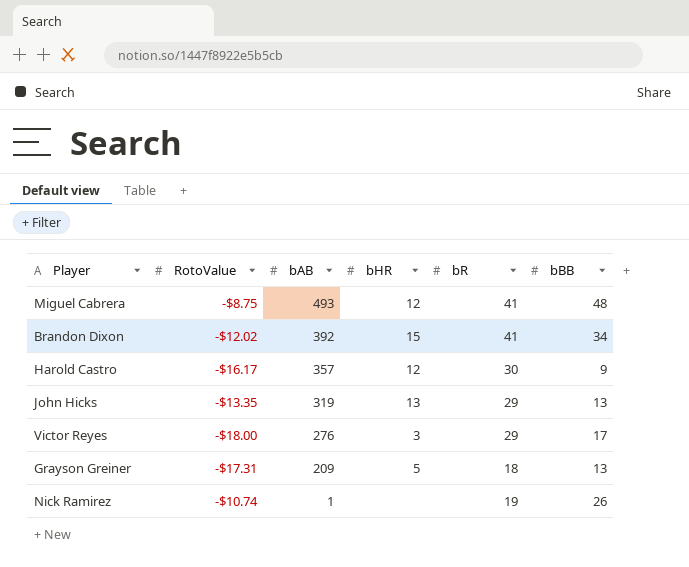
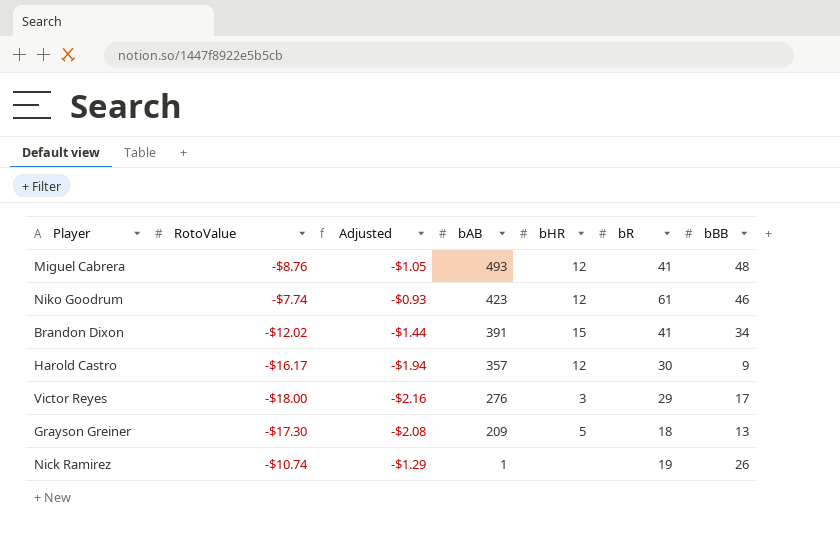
column Adjusted | formula: none -> [RotoValue] * 0.12
row John Hicks: -$13.35 | 319 | 13 | 29 | 13 -> none
Miguel Cabrera | RotoValue: -$8.75 -> -$8.76
row Niko Goodrum: none -> -$7.74 | -$0.93 | 423 | 12 | 61 | 46
Brandon Dixon | bAB: 392 -> 391
Grayson Greiner | RotoValue: -$17.31 -> -$17.30

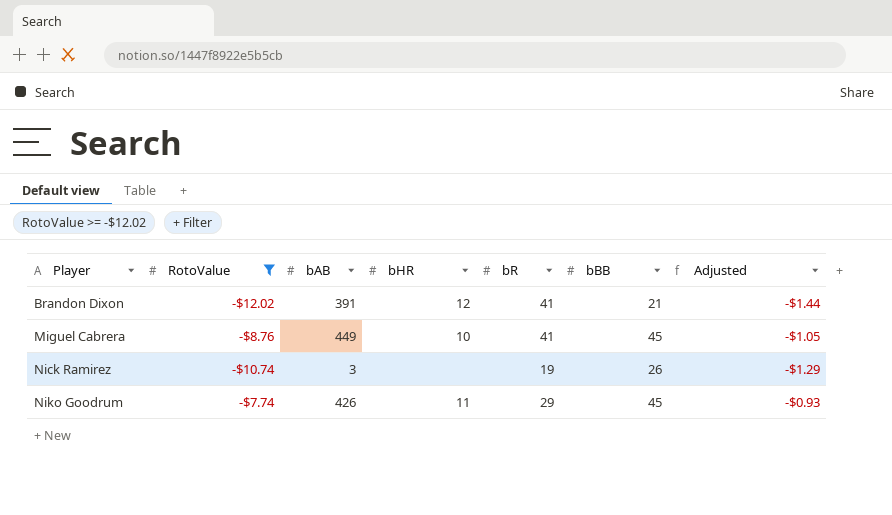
filter: none -> RotoValue >= -$12.02
row order: bAB descending -> Player ascending
column Adjusted | position: 3 -> 7
Brandon Dixon | bHR: 15 -> 12
Brandon Dixon | bBB: 34 -> 21
Miguel Cabrera | bAB: 493 -> 449
Miguel Cabrera | bHR: 12 -> 10
Miguel Cabrera | bBB: 48 -> 45
Nick Ramirez | bAB: 1 -> 3
Niko Goodrum | bAB: 423 -> 426
Niko Goodrum | bHR: 12 -> 11
Niko Goodrum | bR: 61 -> 29
Niko Goodrum | bBB: 46 -> 45

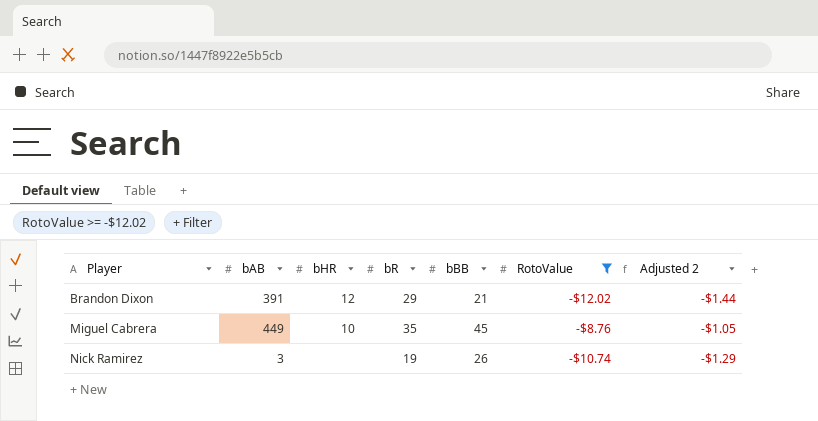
column RotoValue | position: 2 -> 6
column name: Adjusted -> Adjusted 2
row Niko Goodrum: -$7.74 | 426 | 11 | 29 | 45 | -$0.93 -> none
Brandon Dixon | bR: 41 -> 29
Miguel Cabrera | bR: 41 -> 35

